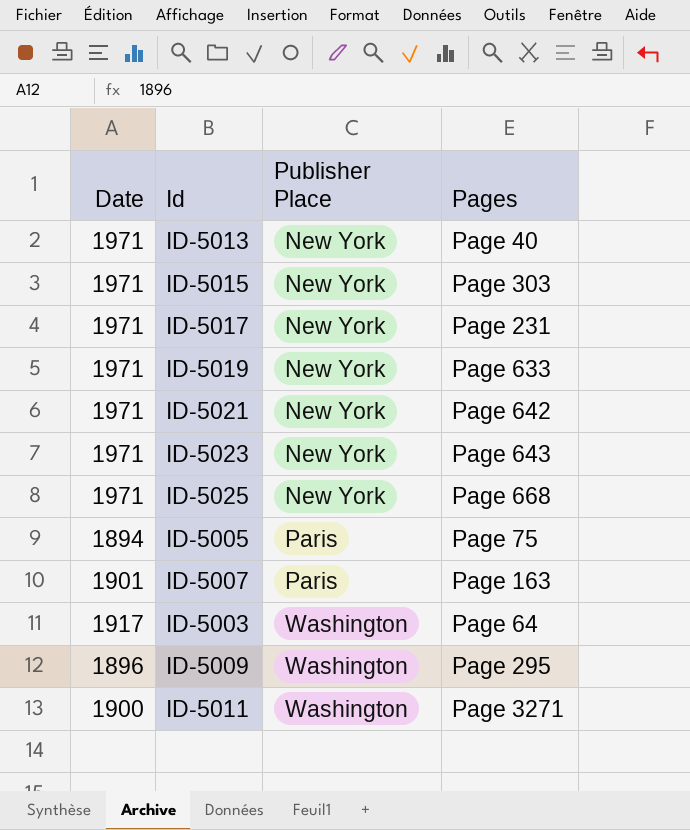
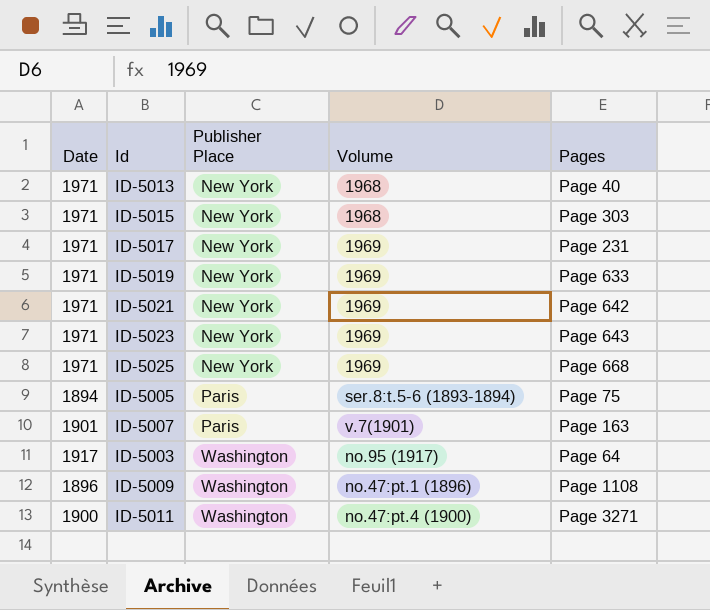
column Volume | position: none -> 4
ID-5009 | Pages: Page 295 -> Page 1108

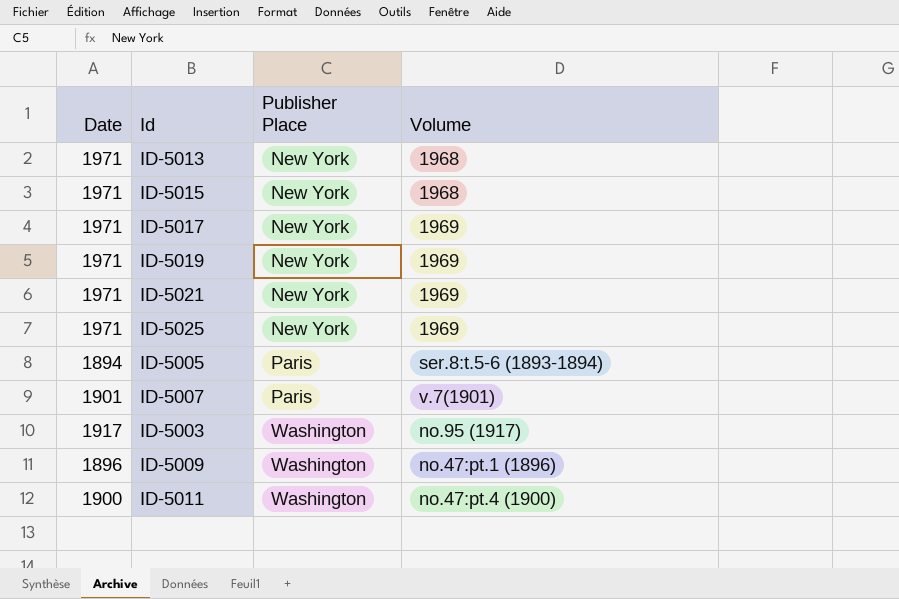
column Pages | position: 5 -> none
row ID-5023: 1971 | New York | 1969 | Page 643 -> none

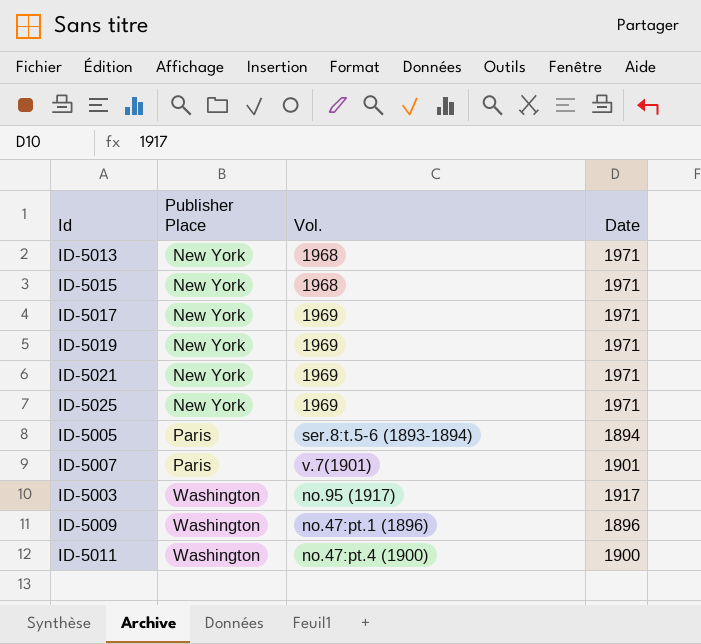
column name: Volume -> Vol.
column Date | position: 1 -> 4

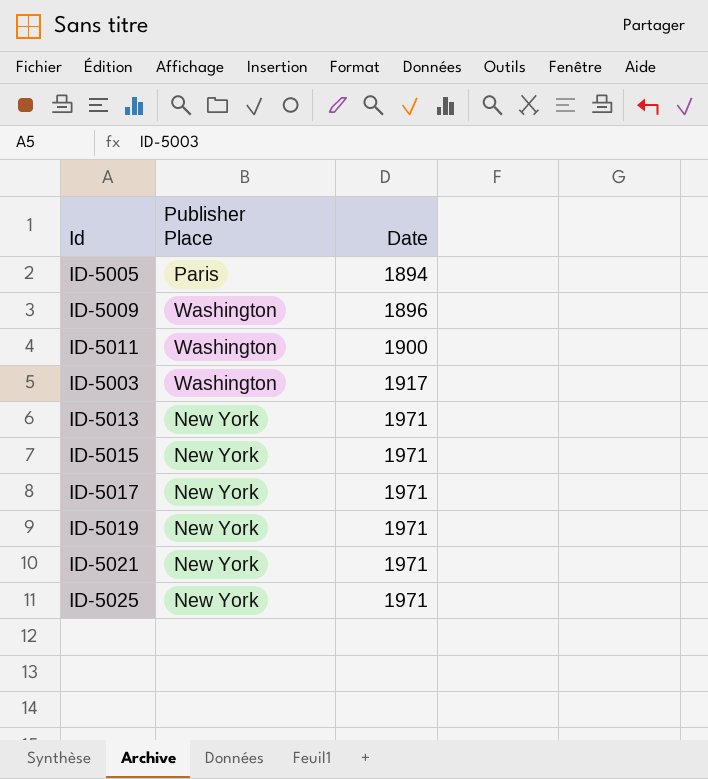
row order: Publisher Place ascending -> Date ascending
column Vol. | position: 3 -> none
row ID-5007: Paris | v.7(1901) | 1901 -> none

